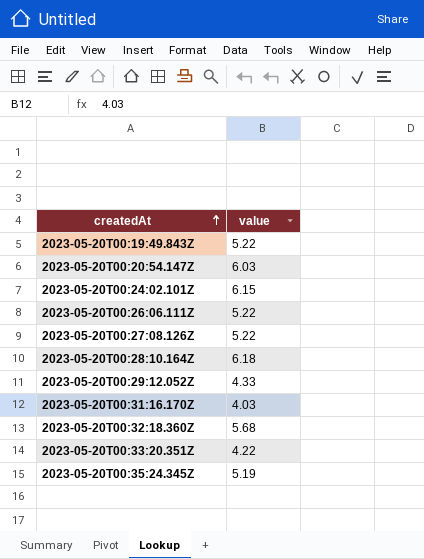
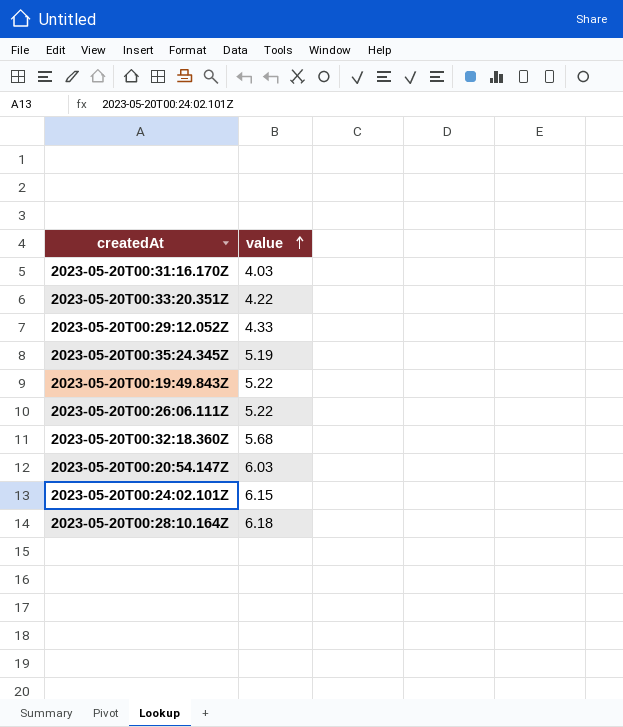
row order: createdAt ascending -> value ascending
row 2023-05-20T00:27:08.126Z: 5.22 -> none

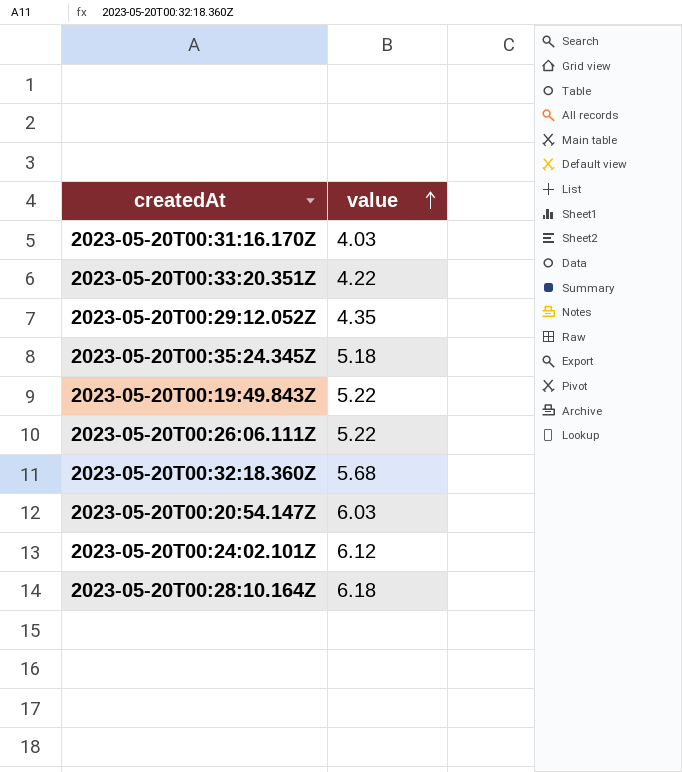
2023-05-20T00:29:12.052Z | value: 4.33 -> 4.35
2023-05-20T00:35:24.345Z | value: 5.19 -> 5.18
2023-05-20T00:24:02.101Z | value: 6.15 -> 6.12

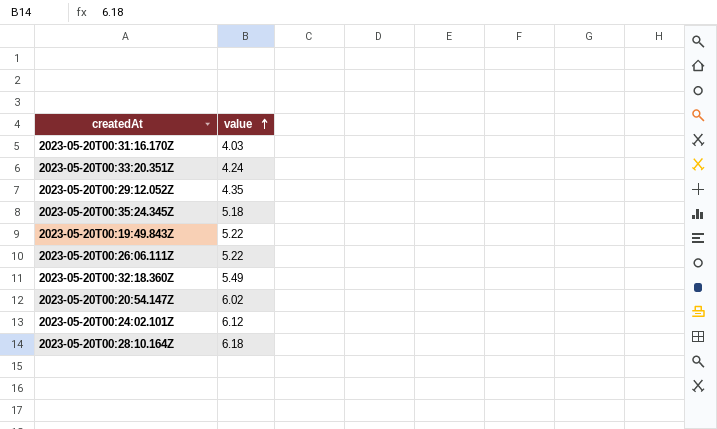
2023-05-20T00:33:20.351Z | value: 4.22 -> 4.24
2023-05-20T00:32:18.360Z | value: 5.68 -> 5.49
2023-05-20T00:20:54.147Z | value: 6.03 -> 6.02

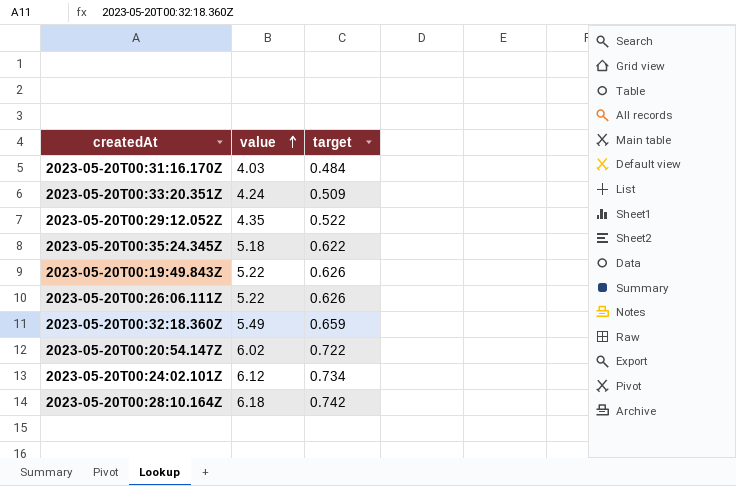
column target | formula: none -> [value] * 0.12

